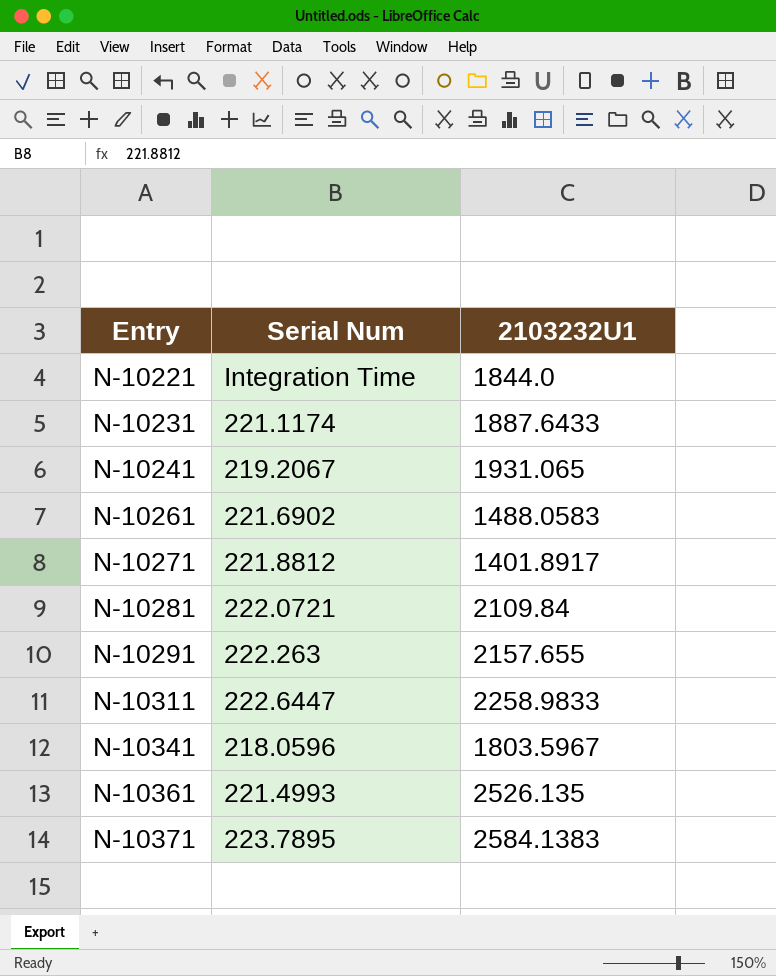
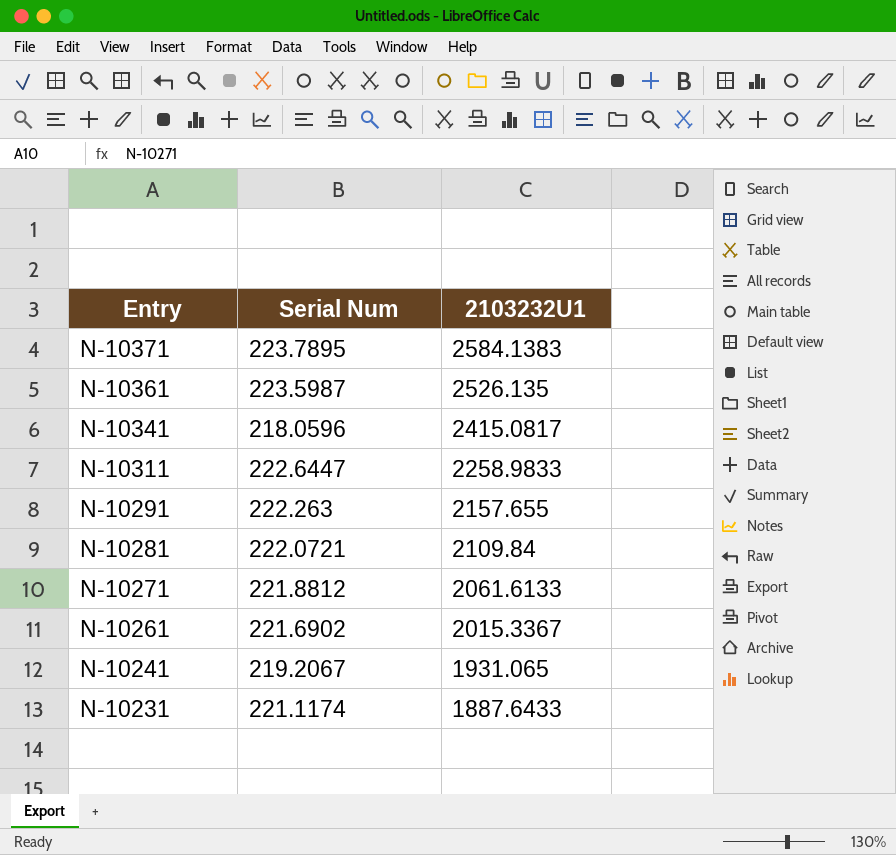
row order: Entry ascending -> Entry descending
row N-10221: Integration Time | 1844.0 -> none
N-10361 | Serial Num: 221.4993 -> 223.5987
N-10341 | 2103232U1: 1803.5967 -> 2415.0817
N-10271 | 2103232U1: 1401.8917 -> 2061.6133
N-10261 | 2103232U1: 1488.0583 -> 2015.3367

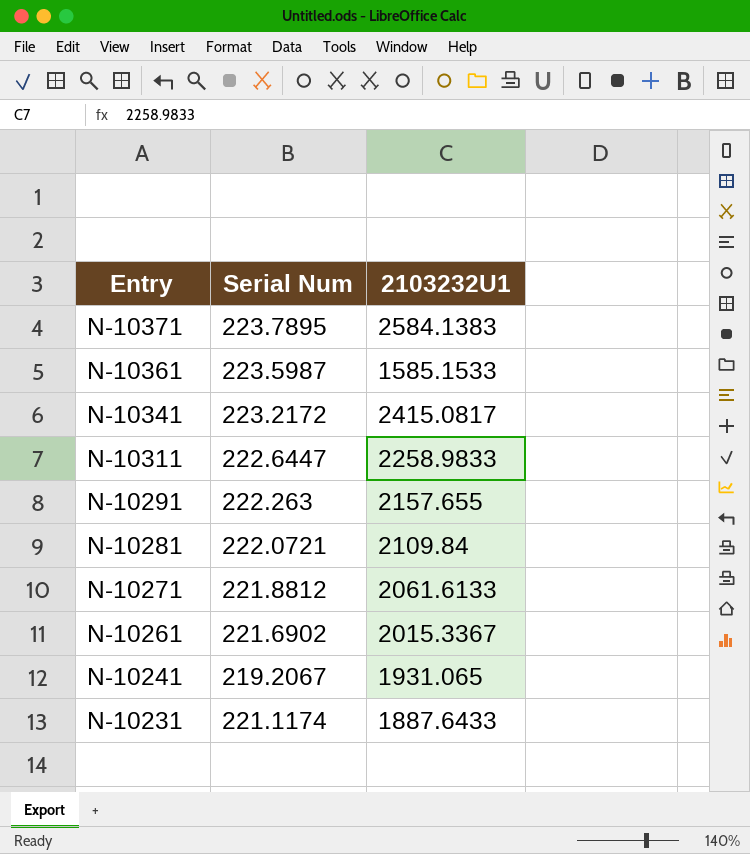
N-10361 | 2103232U1: 2526.135 -> 1585.1533
N-10341 | Serial Num: 218.0596 -> 223.2172

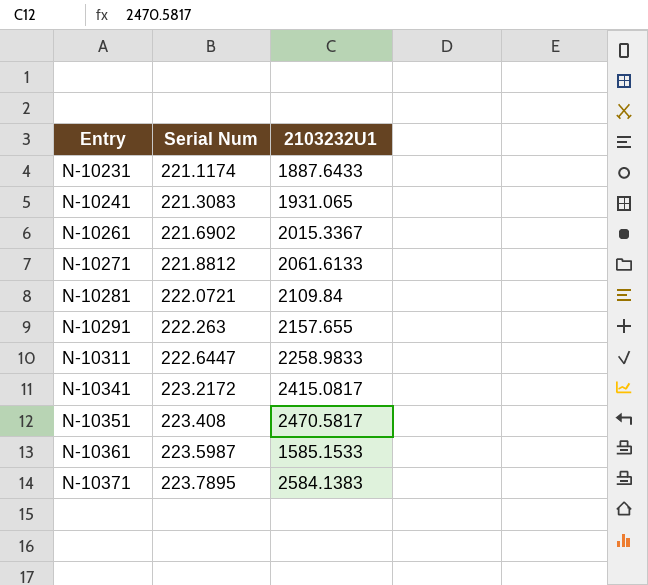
row order: Entry descending -> Entry ascending
N-10241 | Serial Num: 219.2067 -> 221.3083
row N-10351: none -> 223.408 | 2470.5817

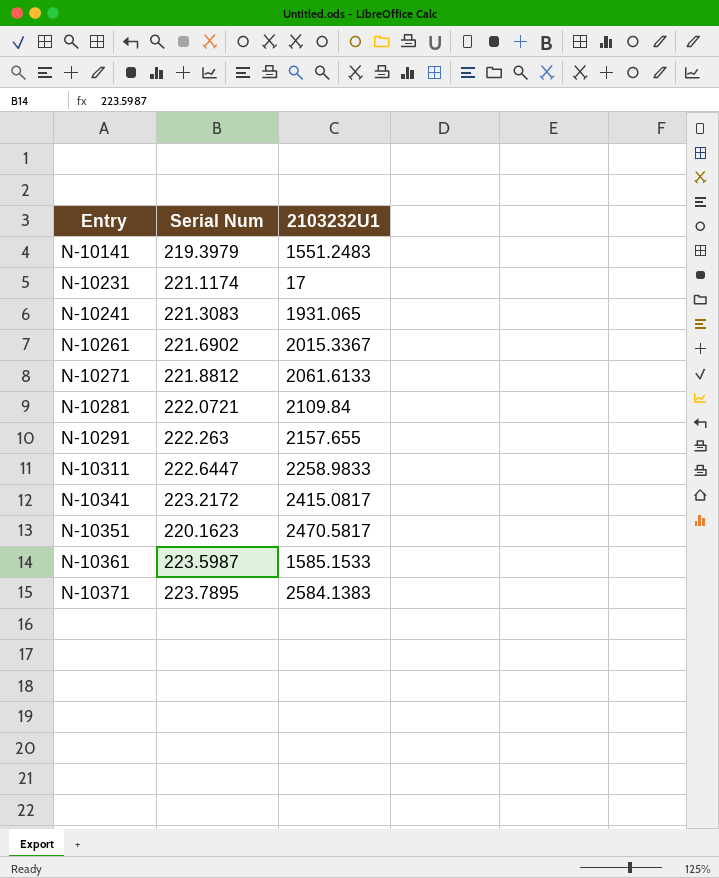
row N-10141: none -> 219.3979 | 1551.2483
N-10231 | 2103232U1: 1887.6433 -> 17
N-10351 | Serial Num: 223.408 -> 220.1623

